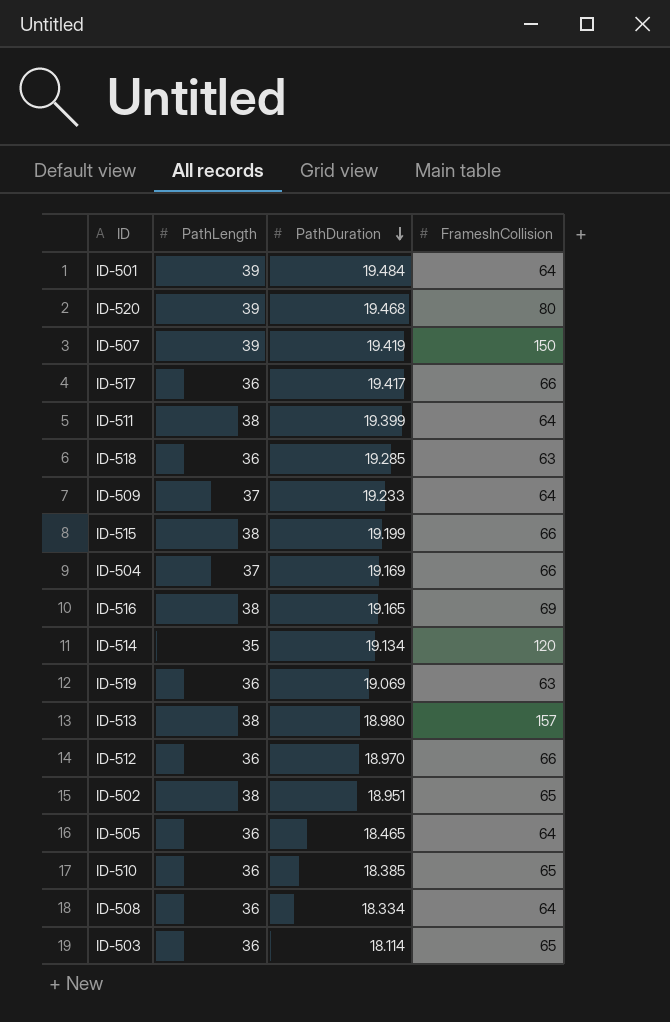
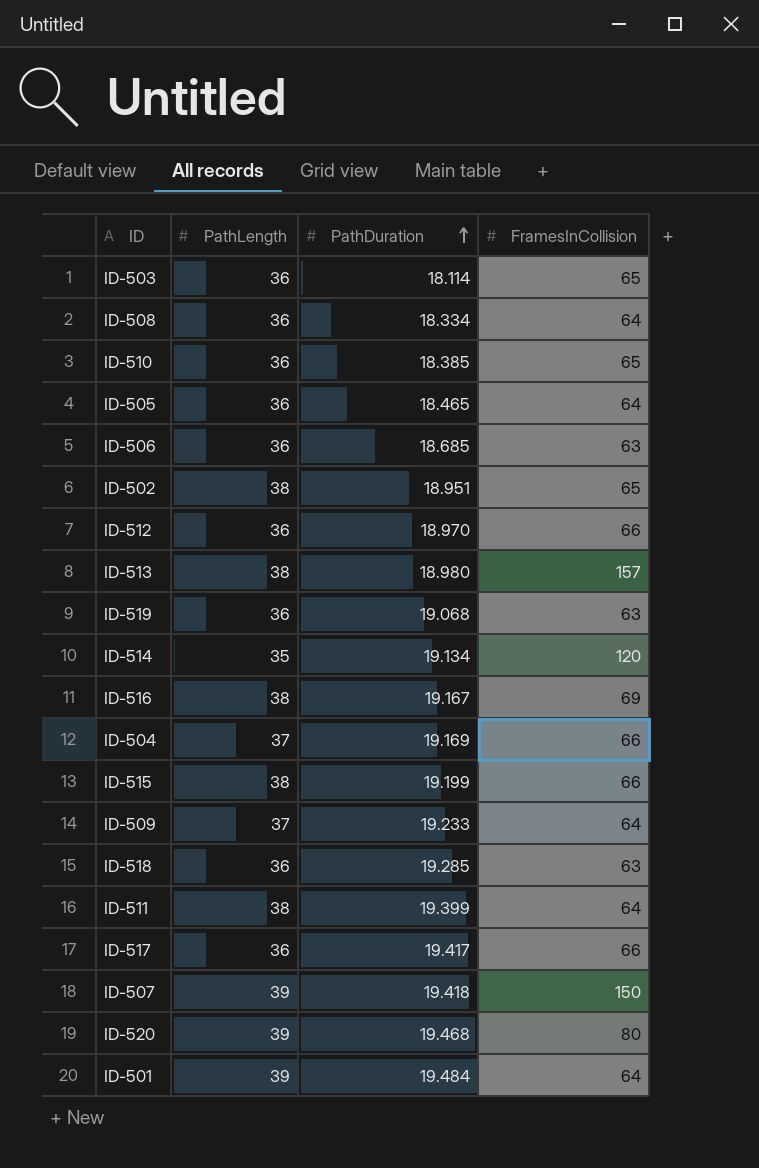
row order: PathDuration descending -> PathDuration ascending
row ID-506: none -> 36 | 18.685 | 63
ID-519 | PathDuration: 19.069 -> 19.068
ID-516 | PathDuration: 19.165 -> 19.167
ID-507 | PathDuration: 19.419 -> 19.418

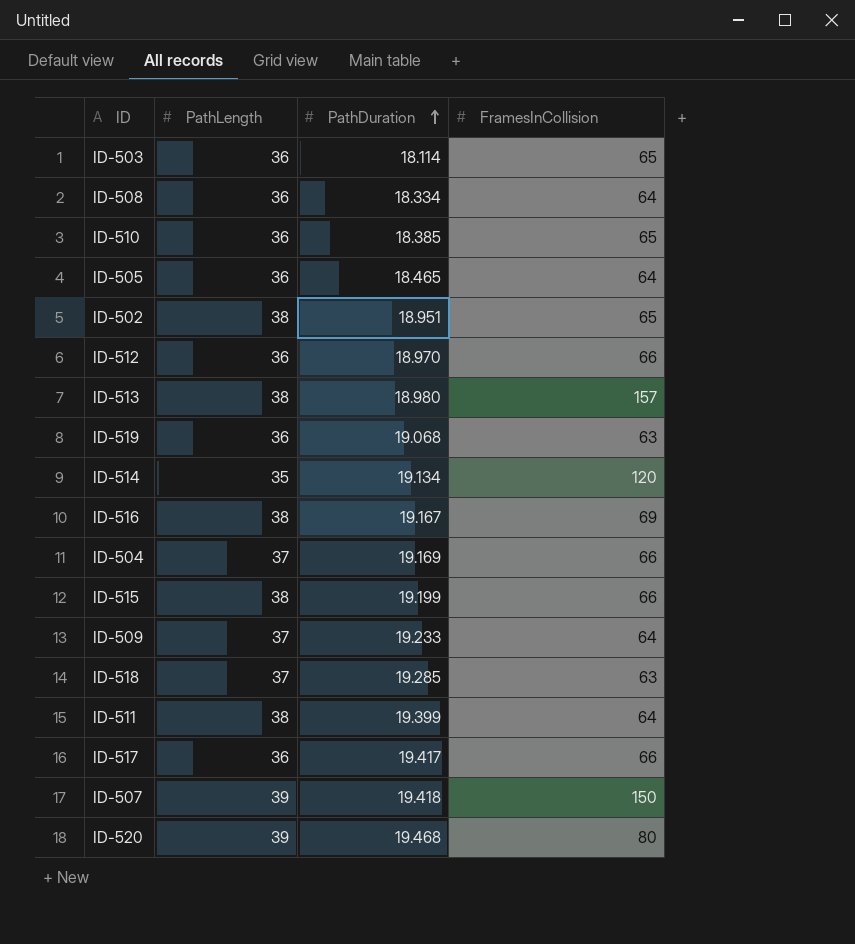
row ID-506: 36 | 18.685 | 63 -> none
row ID-501: 39 | 19.484 | 64 -> none
ID-518 | PathLength: 36 -> 37

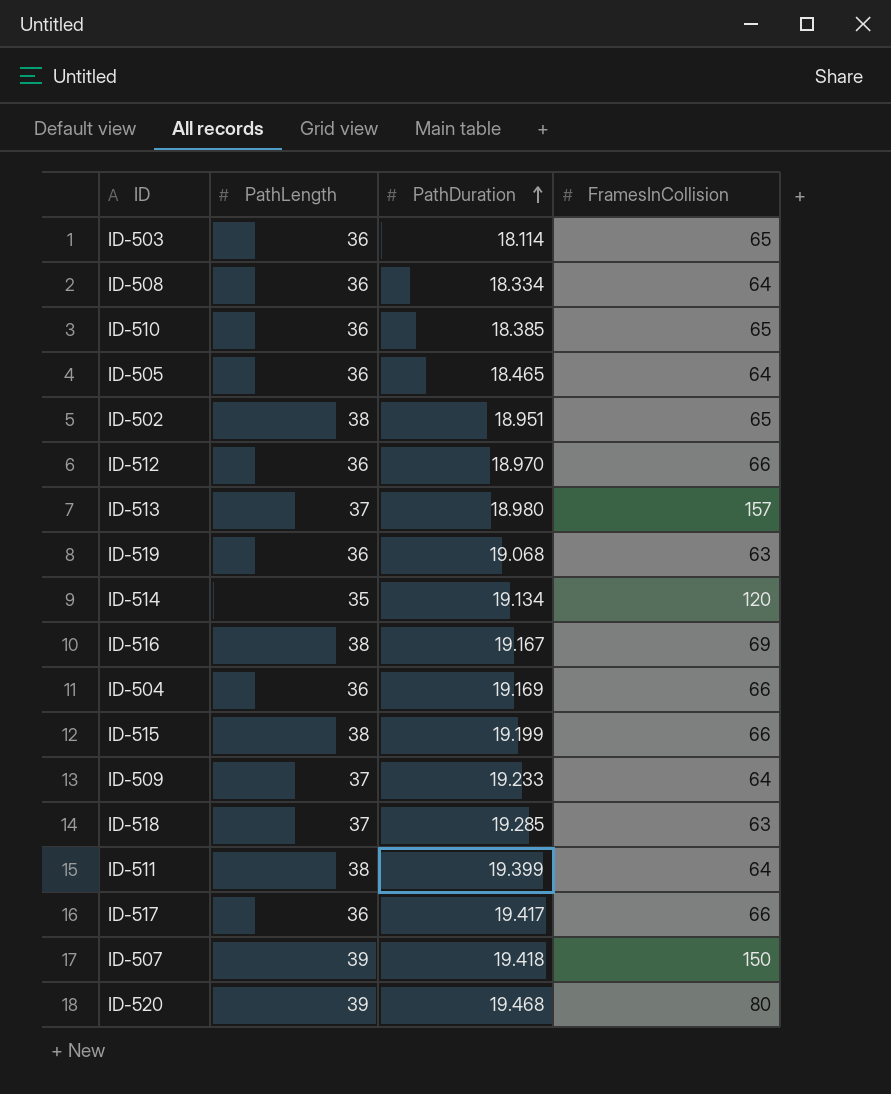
ID-513 | PathLength: 38 -> 37
ID-504 | PathLength: 37 -> 36

